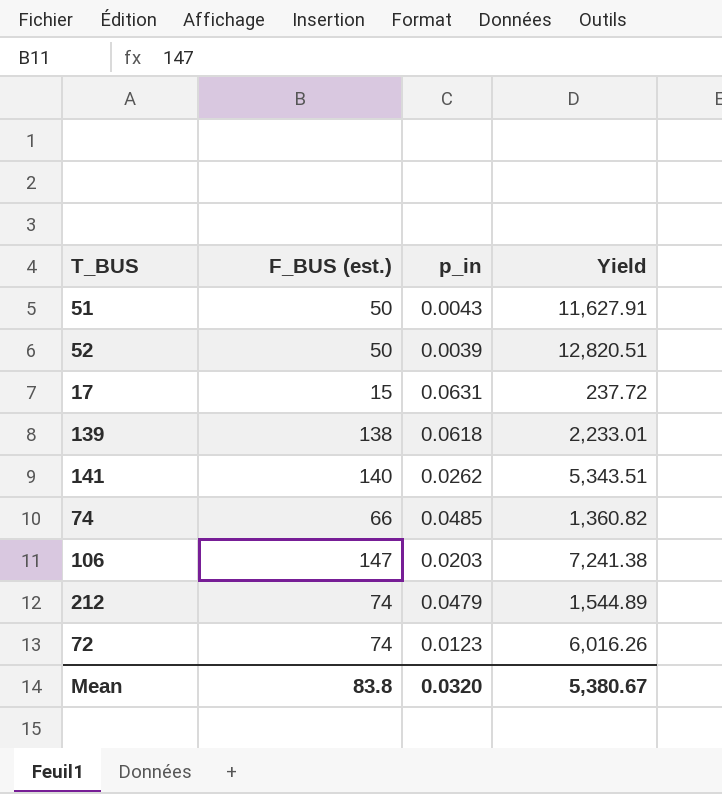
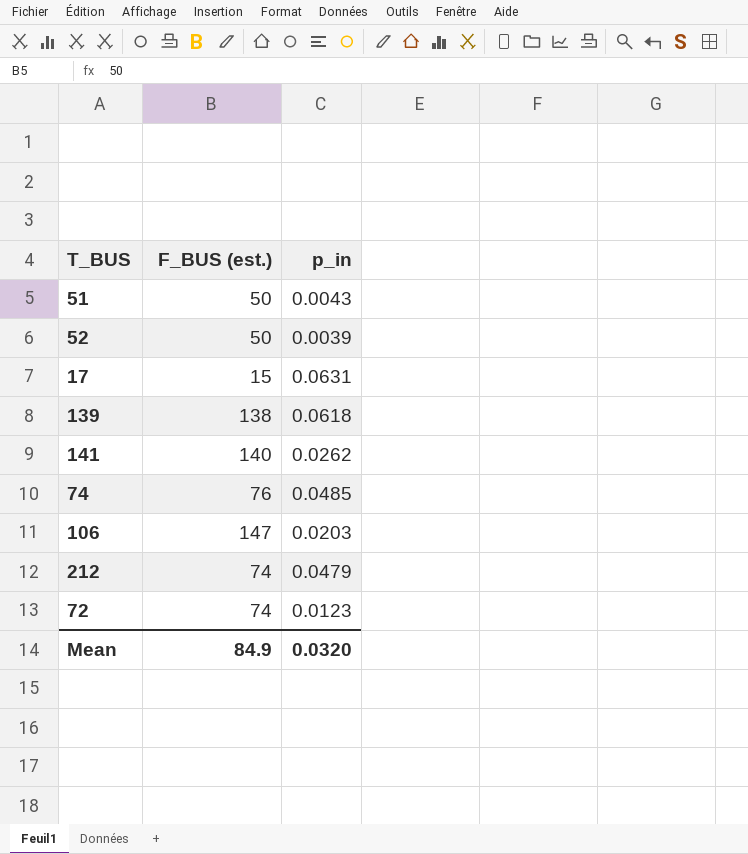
column Yield | formula: [F_BUS (est.)] / [p_in] -> none
74 | F_BUS (est.): 66 -> 76
Mean | F_BUS (est.): 83.8 -> 84.9

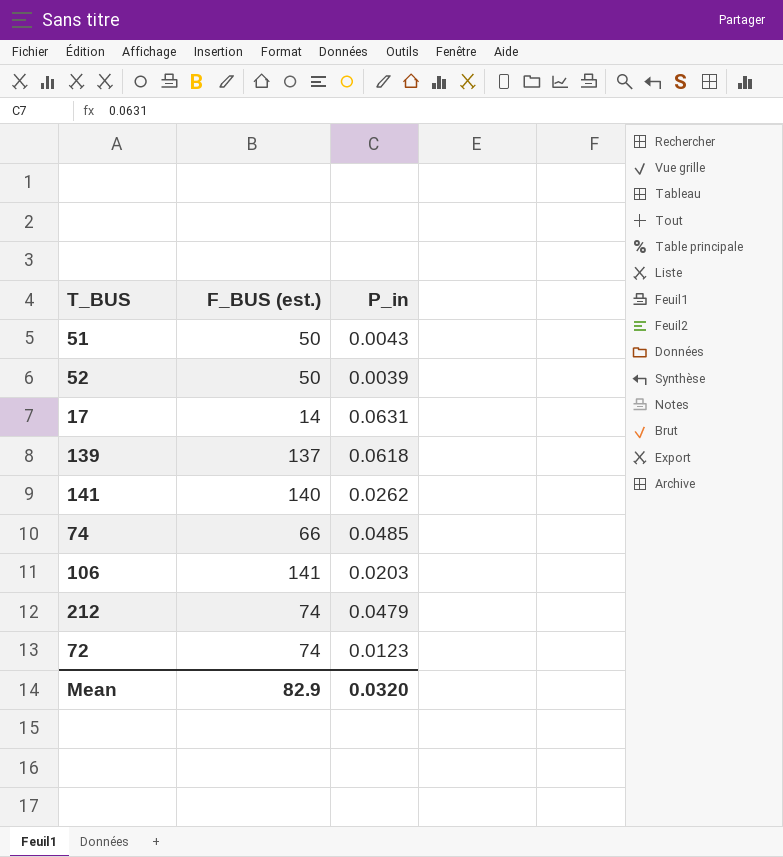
column name: p_in -> P_in
17 | F_BUS (est.): 15 -> 14
139 | F_BUS (est.): 138 -> 137
74 | F_BUS (est.): 76 -> 66
106 | F_BUS (est.): 147 -> 141
Mean | F_BUS (est.): 84.9 -> 82.9

